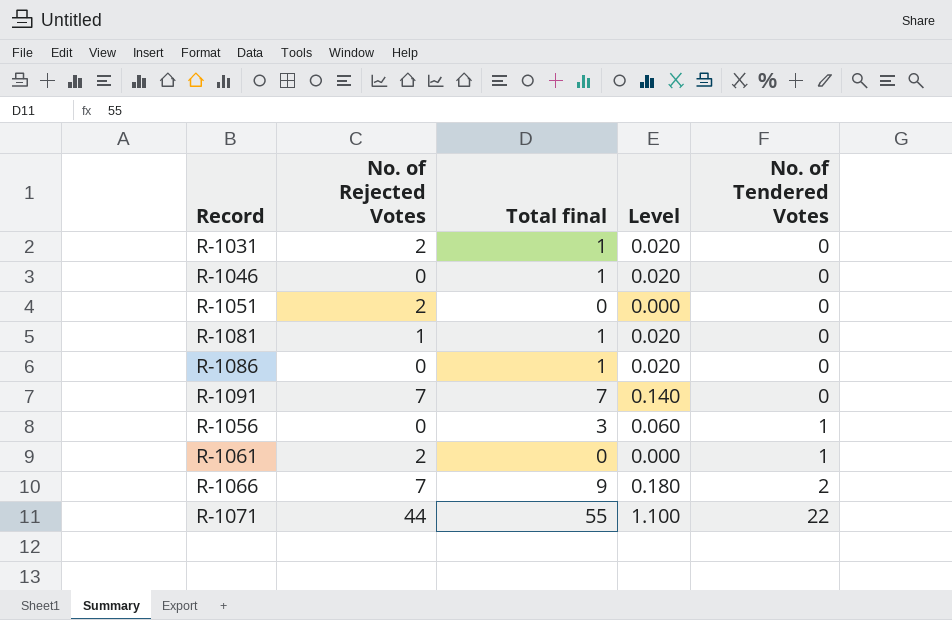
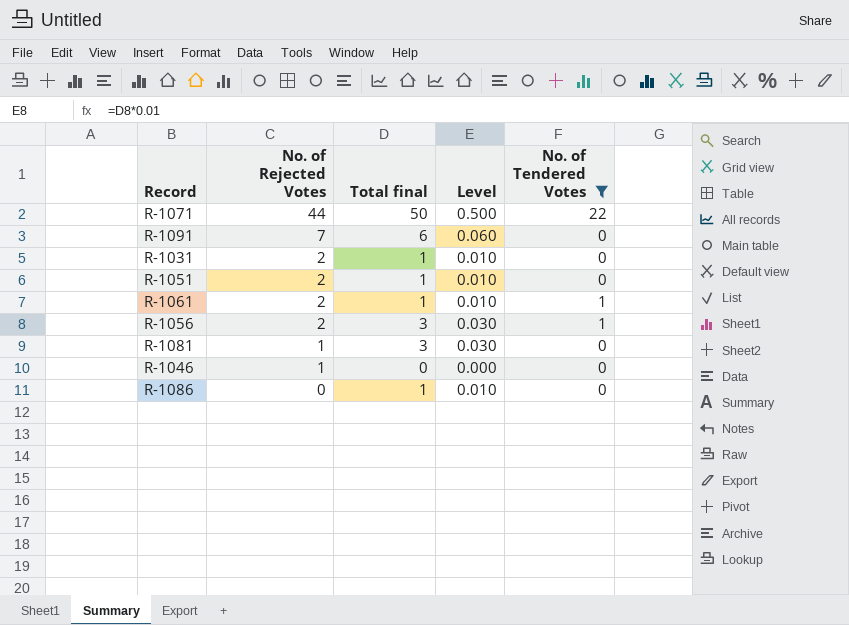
filter: none -> No. of Tendered Votes != 2
row order: No. of Tendered Votes ascending -> No. of Rejected Votes descending
column Level | formula: [Total final] * 0.02 -> [Total final] * 0.01
R-1071 | Total final: 55 -> 50
R-1091 | Total final: 7 -> 6
R-1051 | Total final: 0 -> 1
R-1061 | Total final: 0 -> 1
R-1056 | No. of Rejected Votes: 0 -> 2
R-1081 | Total final: 1 -> 3
R-1046 | No. of Rejected Votes: 0 -> 1
R-1046 | Total final: 1 -> 0

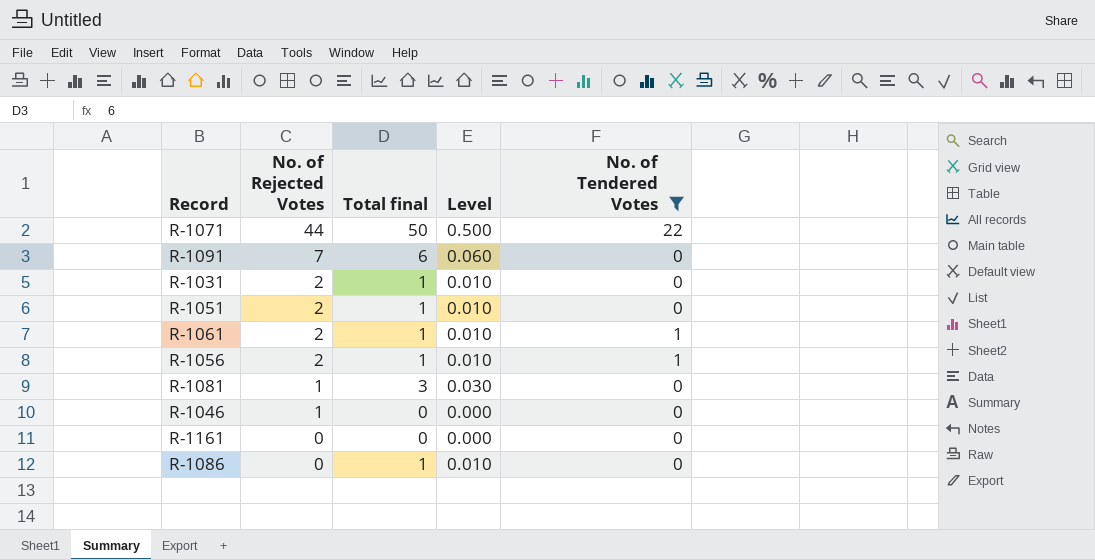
R-1056 | Total final: 3 -> 1
R-1056 | Level: 0.030 -> 0.010
row R-1161: none -> 0 | 0 | 0.000 | 0

